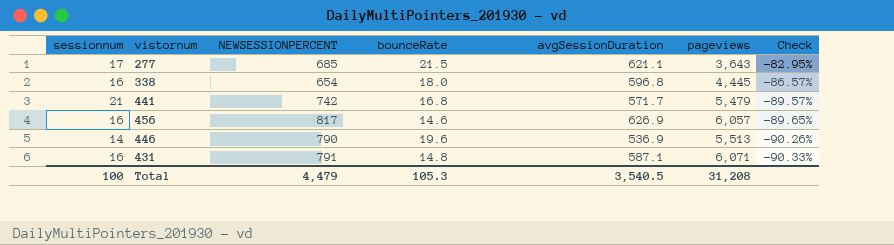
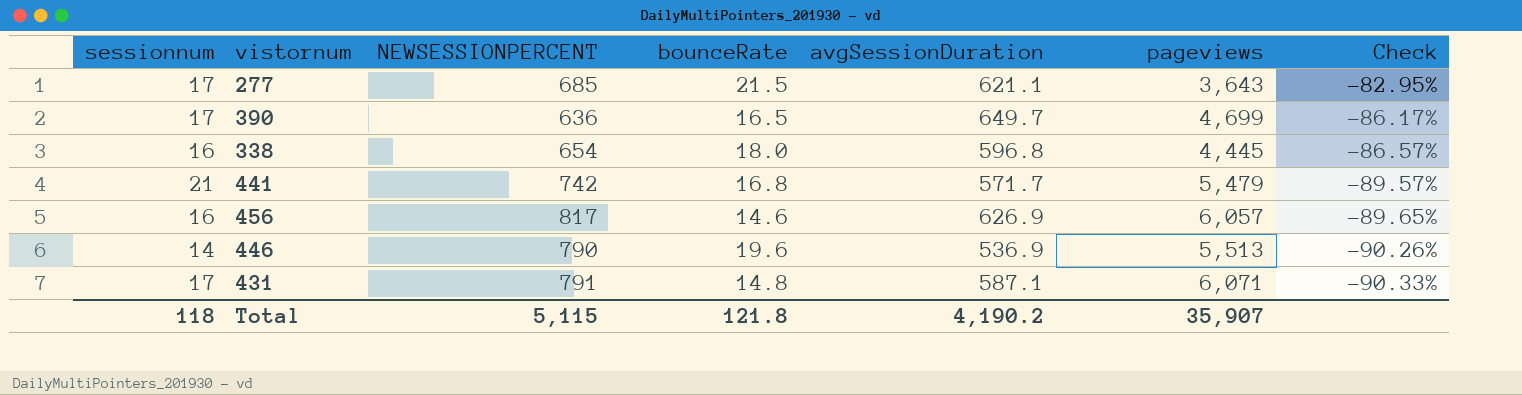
row 390: none -> 17 | 636 | 16.5 | 649.7 | 4,699 | -86.17%
431 | sessionnum: 16 -> 17
Total | sessionnum: 100 -> 118
Total | NEWSESSIONPERCENT: 4,479 -> 5,115
Total | bounceRate: 105.3 -> 121.8
Total | avgSessionDuration: 3,540.5 -> 4,190.2
Total | pageviews: 31,208 -> 35,907

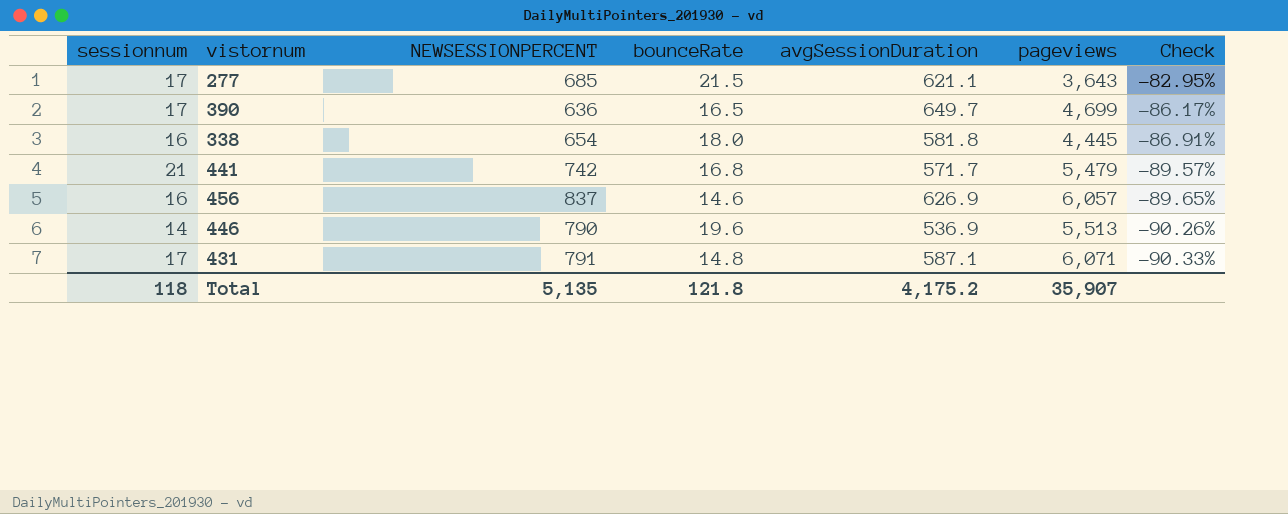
338 | avgSessionDuration: 596.8 -> 581.8
338 | Check: -86.57% -> -86.91%
456 | NEWSESSIONPERCENT: 817 -> 837
Total | NEWSESSIONPERCENT: 5,115 -> 5,135
Total | avgSessionDuration: 4,190.2 -> 4,175.2

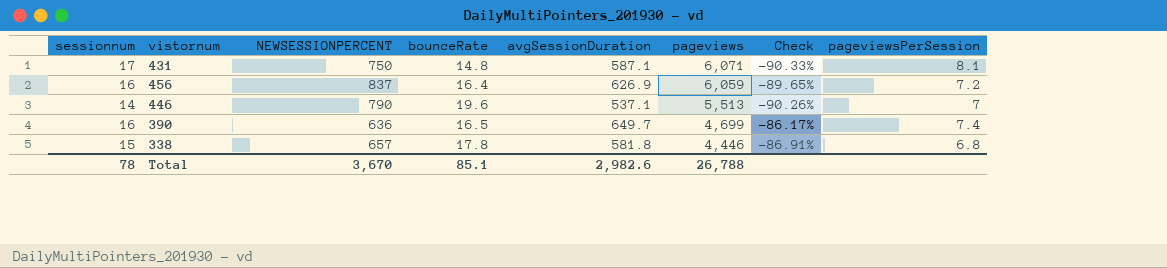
row order: Check descending -> pageviews descending
column pageviewsPerSession | formula: none -> [pageviews] / [NEWSESSIONPERCENT]
row 277: 17 | 685 | 21.5 | 621.1 | 3,643 | -82.95% -> none
row 441: 21 | 742 | 16.8 | 571.7 | 5,479 | -89.57% -> none
431 | NEWSESSIONPERCENT: 791 -> 750
456 | bounceRate: 14.6 -> 16.4
456 | pageviews: 6,057 -> 6,059
446 | avgSessionDuration: 536.9 -> 537.1
390 | sessionnum: 17 -> 16
338 | sessionnum: 16 -> 15
338 | NEWSESSIONPERCENT: 654 -> 657
338 | bounceRate: 18.0 -> 17.8
338 | pageviews: 4,445 -> 4,446
Total | sessionnum: 118 -> 78
Total | NEWSESSIONPERCENT: 5,135 -> 3,670
Total | bounceRate: 121.8 -> 85.1
Total | avgSessionDuration: 4,175.2 -> 2,982.6
Total | pageviews: 35,907 -> 26,788

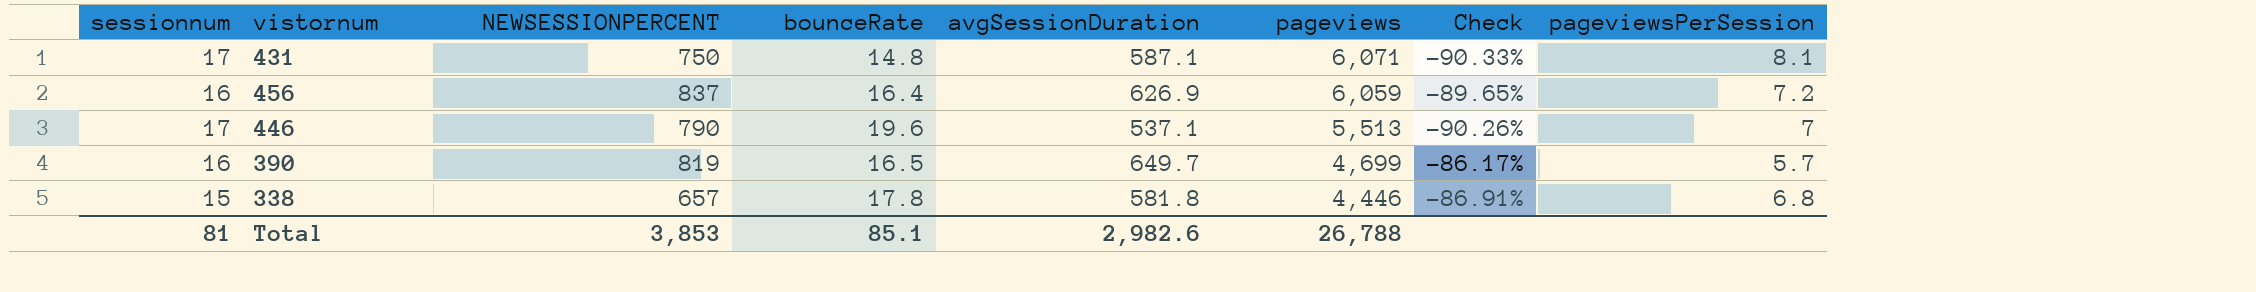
446 | sessionnum: 14 -> 17
390 | NEWSESSIONPERCENT: 636 -> 819
390 | pageviewsPerSession: 7.4 -> 5.7
Total | sessionnum: 78 -> 81
Total | NEWSESSIONPERCENT: 3,670 -> 3,853

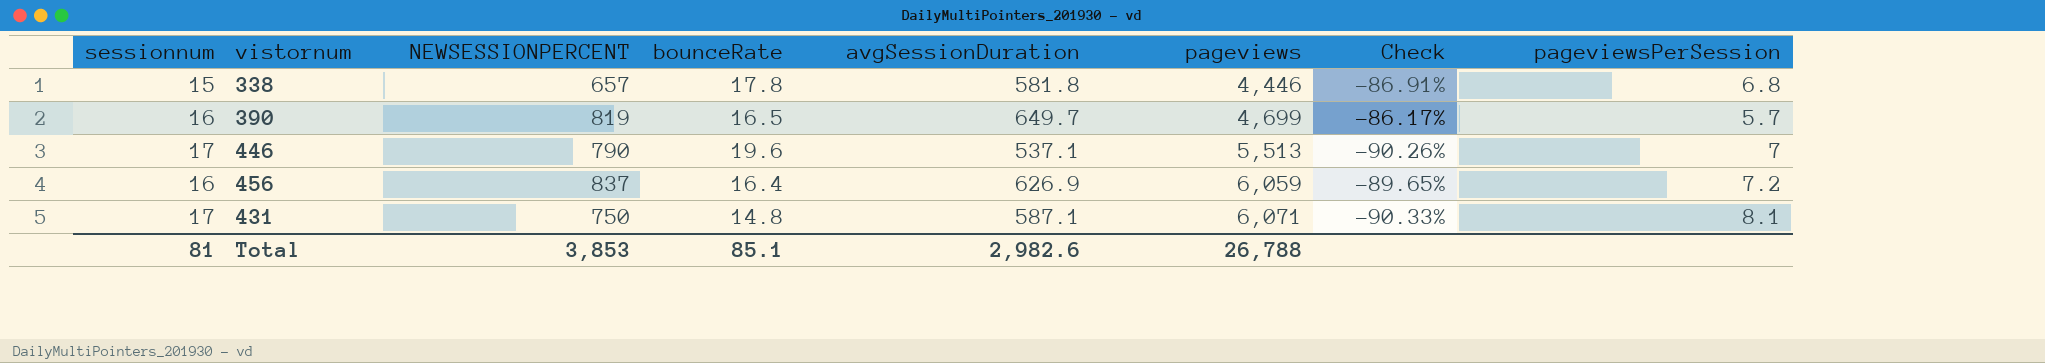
row order: pageviews descending -> pageviews ascending

